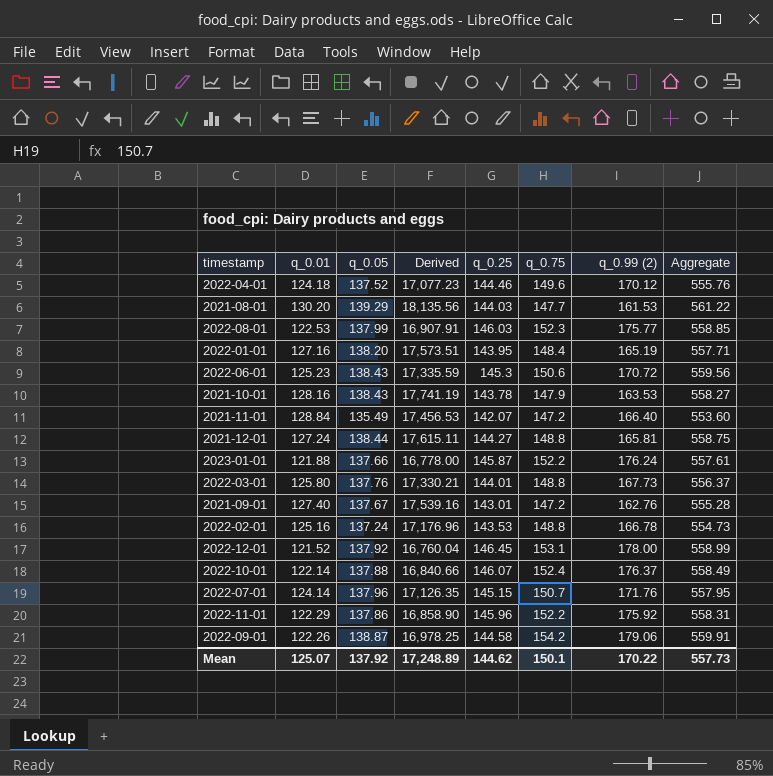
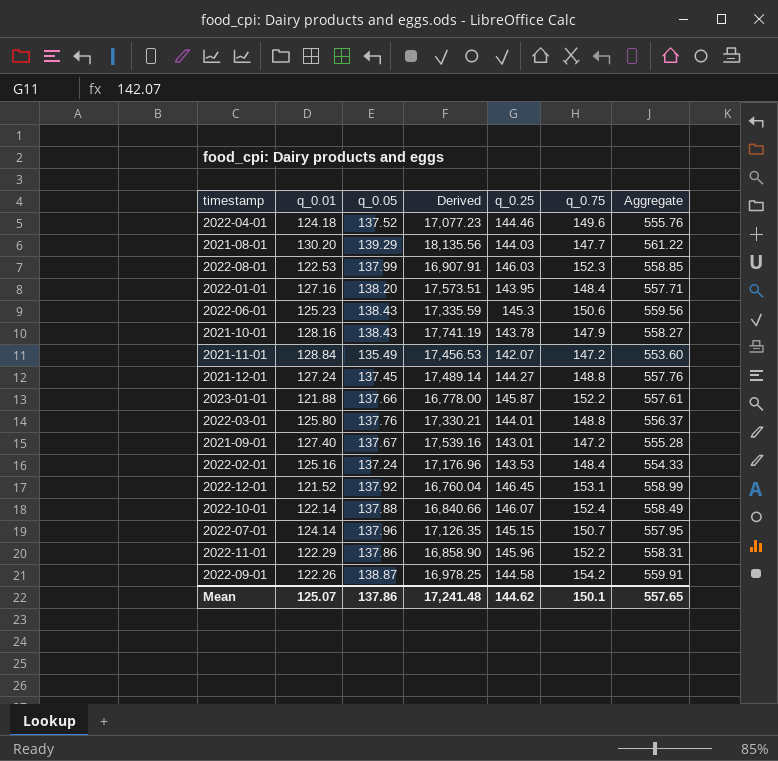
column q_0.99 (2) | position: 7 -> none
2021-12-01 | q_0.05: 138.44 -> 137.45
2021-12-01 | Derived: 17,615.11 -> 17,489.14
2021-12-01 | Aggregate: 558.75 -> 557.76
2022-02-01 | q_0.75: 148.8 -> 148.4
2022-02-01 | Aggregate: 554.73 -> 554.33
Mean | q_0.05: 137.92 -> 137.86
Mean | Derived: 17,248.89 -> 17,241.48
Mean | Aggregate: 557.73 -> 557.65

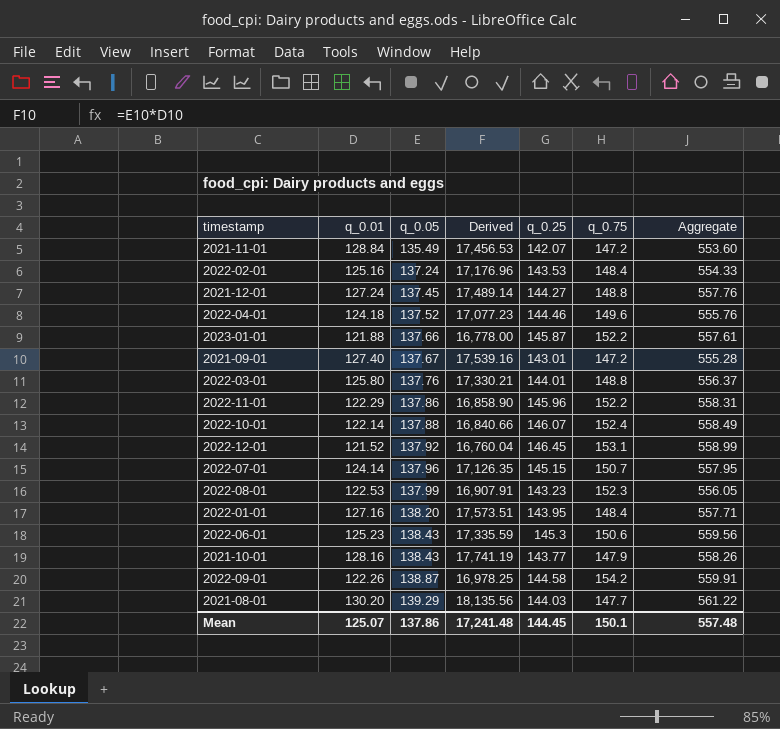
row order: none -> q_0.05 ascending
2022-08-01 | q_0.25: 146.03 -> 143.23
2022-08-01 | Aggregate: 558.85 -> 556.05
2021-10-01 | q_0.25: 143.78 -> 143.77
2021-10-01 | Aggregate: 558.27 -> 558.26
Mean | q_0.25: 144.62 -> 144.45
Mean | Aggregate: 557.65 -> 557.48

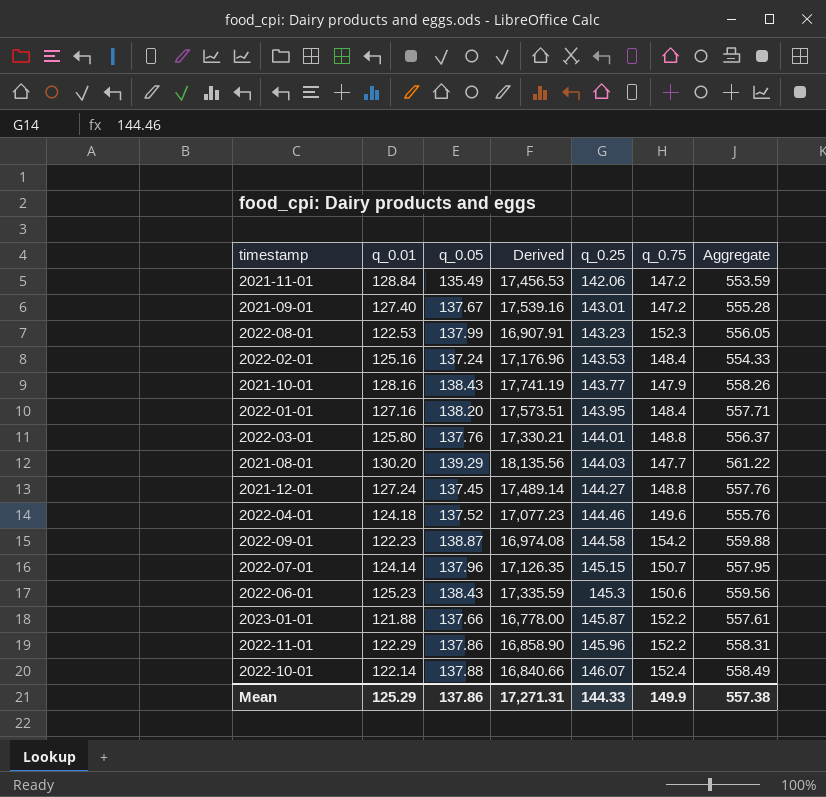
row order: q_0.05 ascending -> q_0.25 ascending
row 2022-12-01: 121.52 | 137.92 | 16,760.04 | 146.45 | 153.1 | 558.99 -> none
2021-11-01 | q_0.25: 142.07 -> 142.06
2021-11-01 | Aggregate: 553.60 -> 553.59
2022-09-01 | q_0.01: 122.26 -> 122.23
2022-09-01 | Derived: 16,978.25 -> 16,974.08
2022-09-01 | Aggregate: 559.91 -> 559.88
Mean | q_0.01: 125.07 -> 125.29
Mean | Derived: 17,241.48 -> 17,271.31
Mean | q_0.25: 144.45 -> 144.33
Mean | q_0.75: 150.1 -> 149.9
Mean | Aggregate: 557.48 -> 557.38

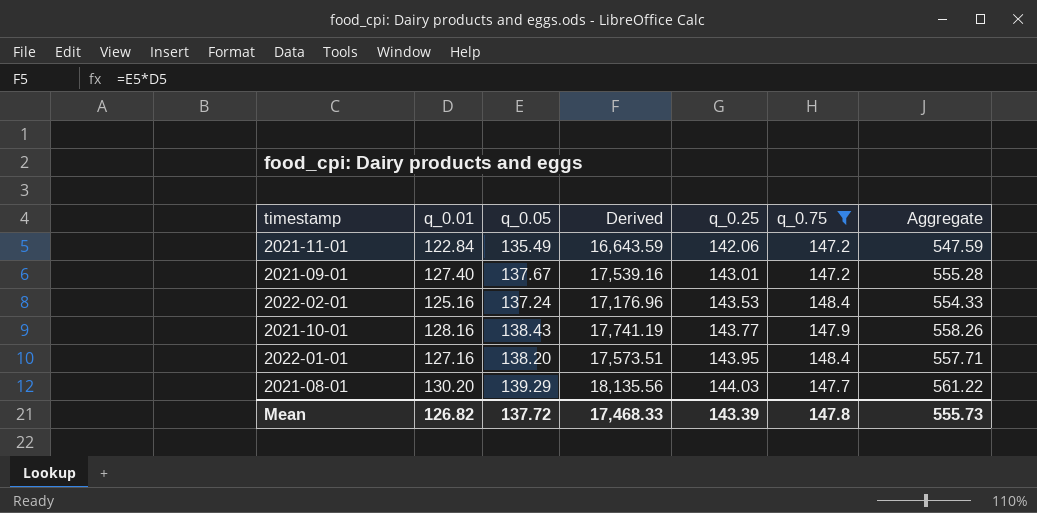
filter: none -> q_0.75 <= 148.4
2021-11-01 | q_0.01: 128.84 -> 122.84
2021-11-01 | Derived: 17,456.53 -> 16,643.59
2021-11-01 | Aggregate: 553.59 -> 547.59
Mean | q_0.01: 125.29 -> 126.82
Mean | q_0.05: 137.86 -> 137.72
Mean | Derived: 17,271.31 -> 17,468.33
Mean | q_0.25: 144.33 -> 143.39
Mean | q_0.75: 149.9 -> 147.8
Mean | Aggregate: 557.38 -> 555.73

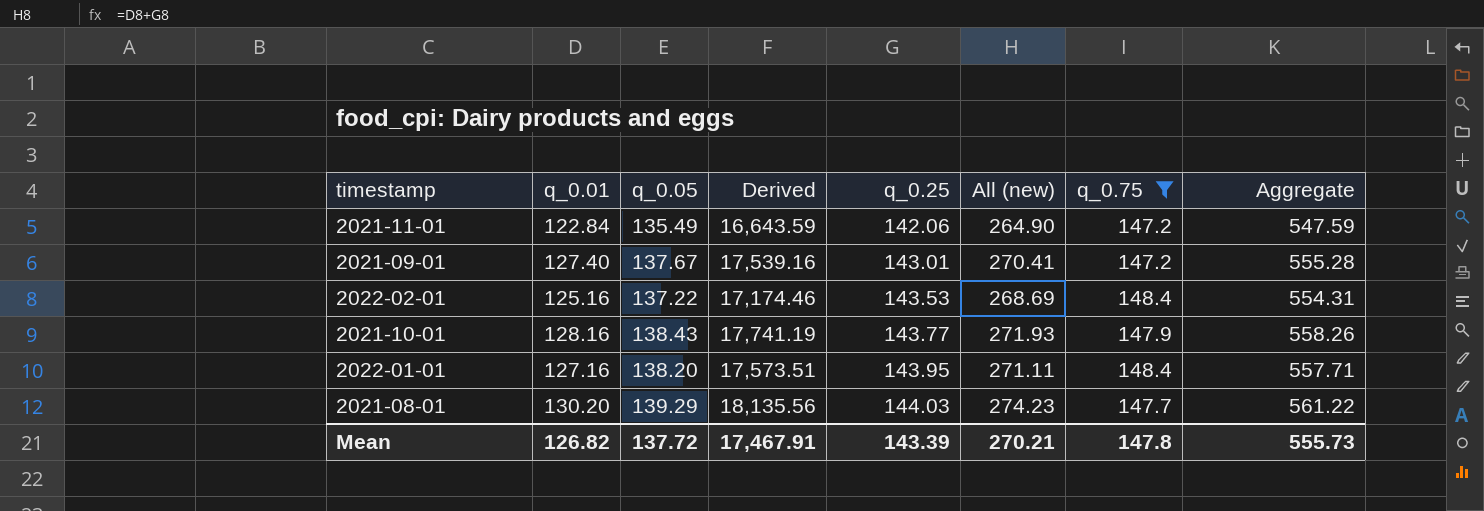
column All (new) | formula: none -> [q_0.01] + [q_0.25]
2022-02-01 | q_0.05: 137.24 -> 137.22
2022-02-01 | Derived: 17,176.96 -> 17,174.46
2022-02-01 | Aggregate: 554.33 -> 554.31
Mean | Derived: 17,468.33 -> 17,467.91

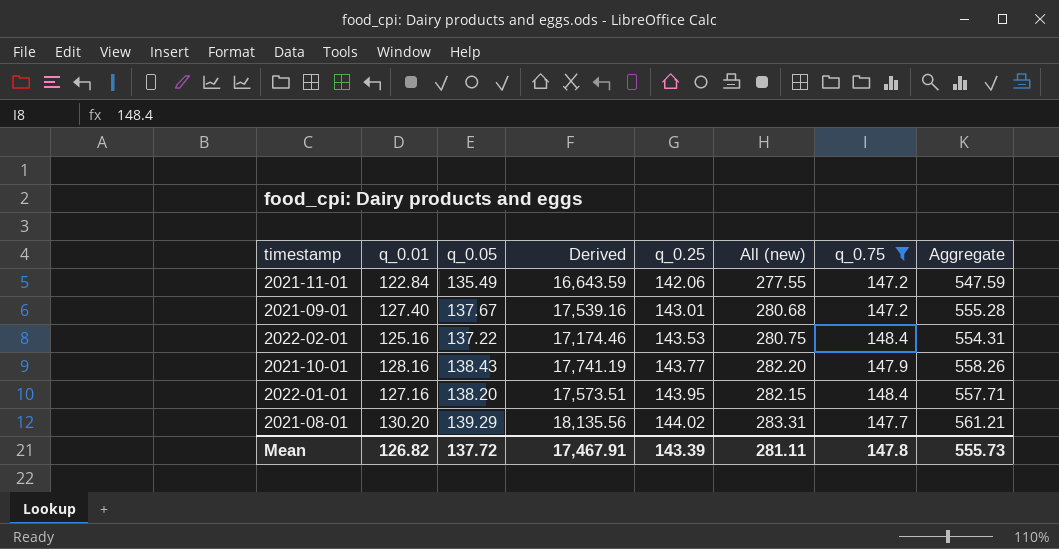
column All (new) | formula: [q_0.01] + [q_0.25] -> [q_0.05] + [q_0.25]
2021-08-01 | q_0.25: 144.03 -> 144.02
2021-08-01 | Aggregate: 561.22 -> 561.21
Mean | All (new): 270.21 -> 281.11

